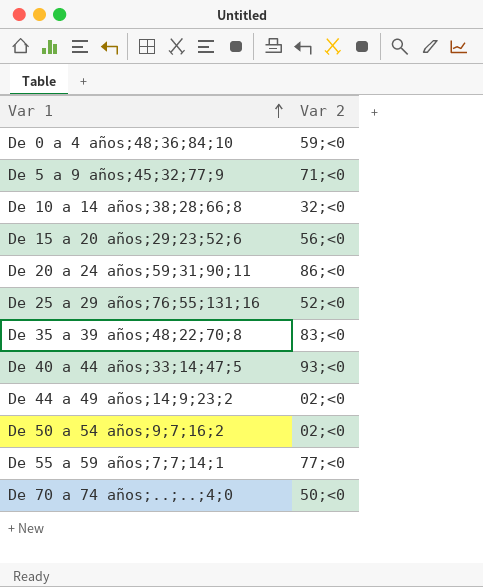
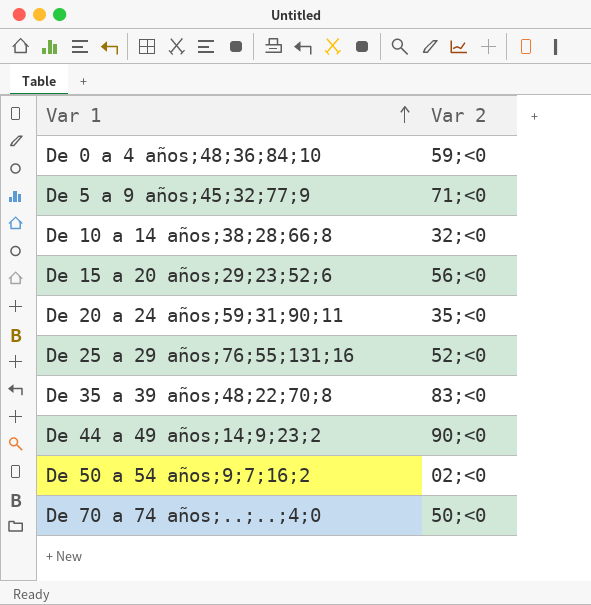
row De 40 a 44 años;33;14;47;5: 93;<0 -> none
row De 55 a 59 años;7;7;14;1: 77;<0 -> none
De 20 a 24 años;59;31;90;11 | Var 2: 86;<0 -> 35;<0
De 44 a 49 años;14;9;23;2 | Var 2: 02;<0 -> 90;<0

